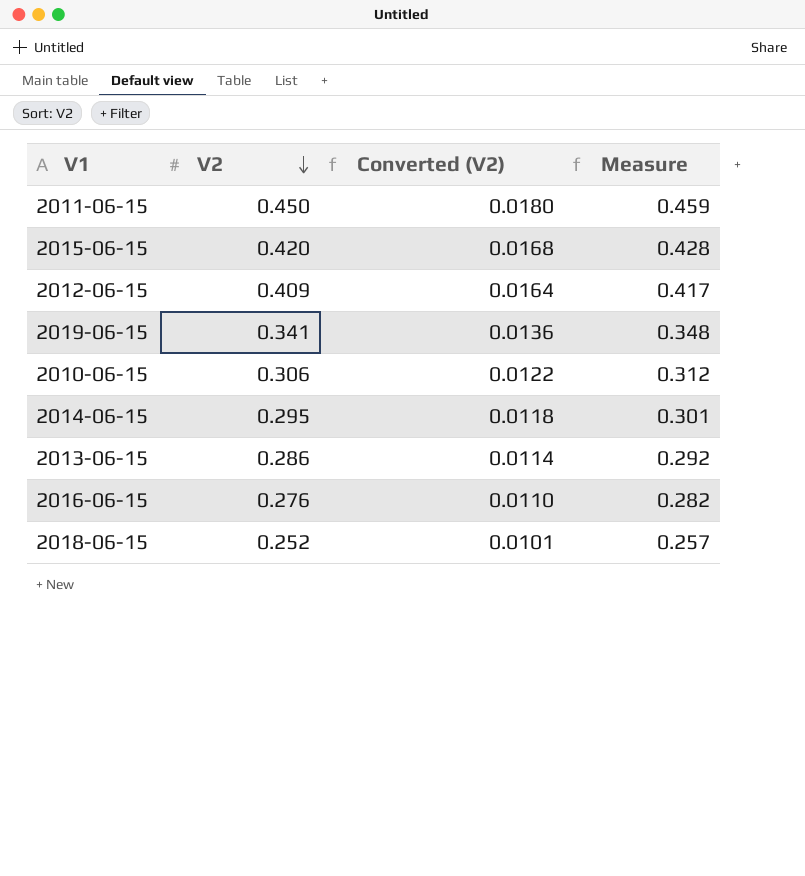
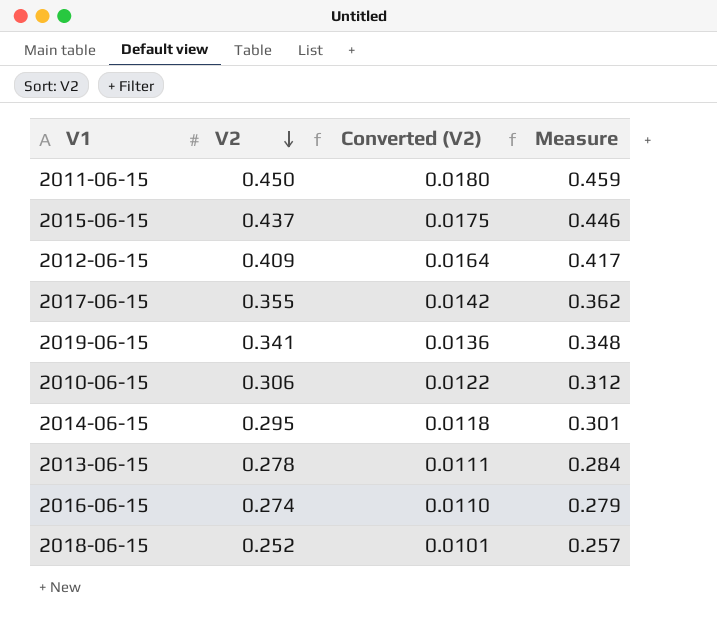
2015-06-15 | V2: 0.420 -> 0.437
2015-06-15 | Converted (V2): 0.0168 -> 0.0175
2015-06-15 | Measure: 0.428 -> 0.446
row 2017-06-15: none -> 0.355 | 0.0142 | 0.362
2013-06-15 | V2: 0.286 -> 0.278
2013-06-15 | Converted (V2): 0.0114 -> 0.0111
2013-06-15 | Measure: 0.292 -> 0.284
2016-06-15 | V2: 0.276 -> 0.274
2016-06-15 | Measure: 0.282 -> 0.279

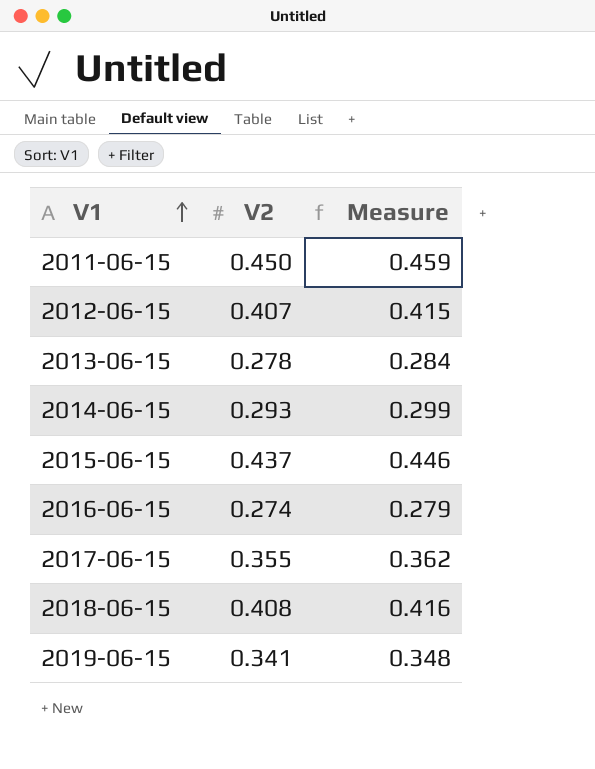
row order: V2 descending -> V1 ascending
column Converted (V2) | formula: [V2] * 0.04 -> none
row 2010-06-15: 0.306 | 0.0122 | 0.312 -> none
2012-06-15 | V2: 0.409 -> 0.407
2012-06-15 | Measure: 0.417 -> 0.415
2014-06-15 | V2: 0.295 -> 0.293
2014-06-15 | Measure: 0.301 -> 0.299
2018-06-15 | V2: 0.252 -> 0.408
2018-06-15 | Measure: 0.257 -> 0.416

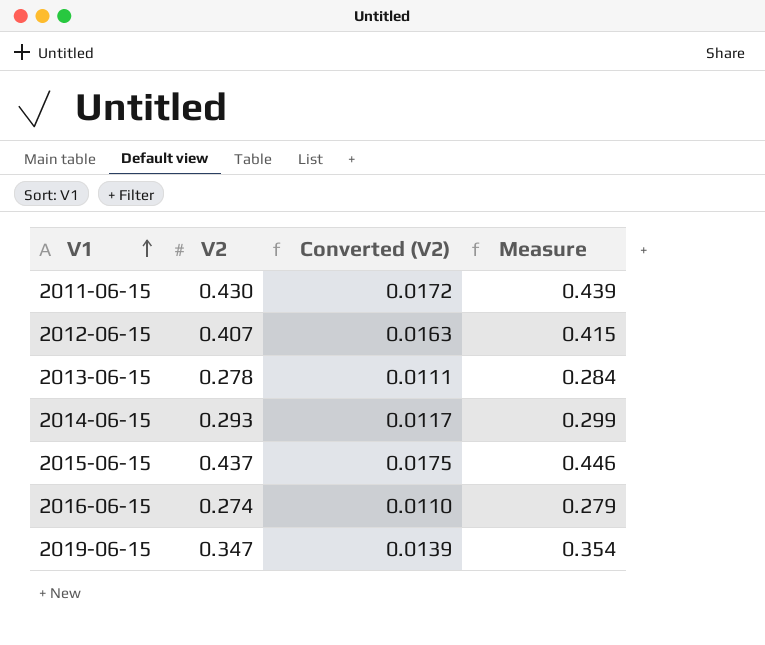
column Converted (V2) | formula: none -> [V2] * 0.04
row 2017-06-15: 0.355 | 0.362 -> none
row 2018-06-15: 0.408 | 0.416 -> none
2011-06-15 | V2: 0.450 -> 0.430
2011-06-15 | Measure: 0.459 -> 0.439
2019-06-15 | V2: 0.341 -> 0.347
2019-06-15 | Measure: 0.348 -> 0.354

